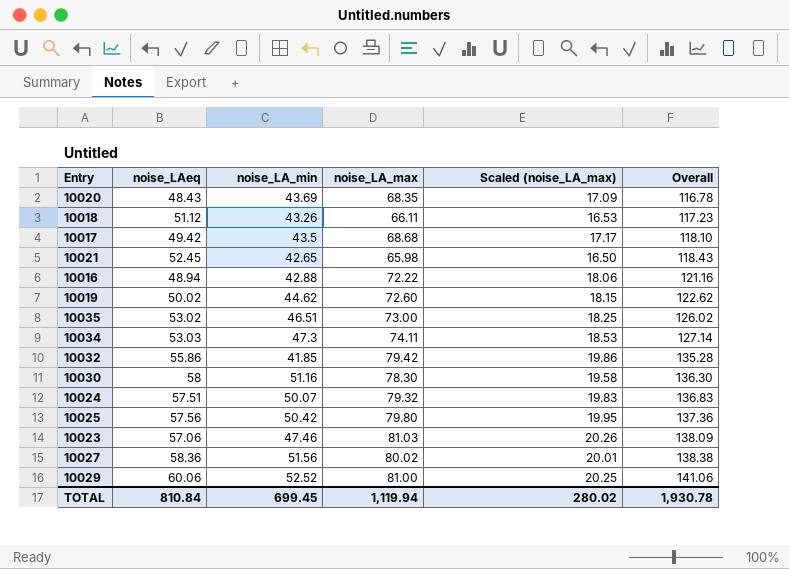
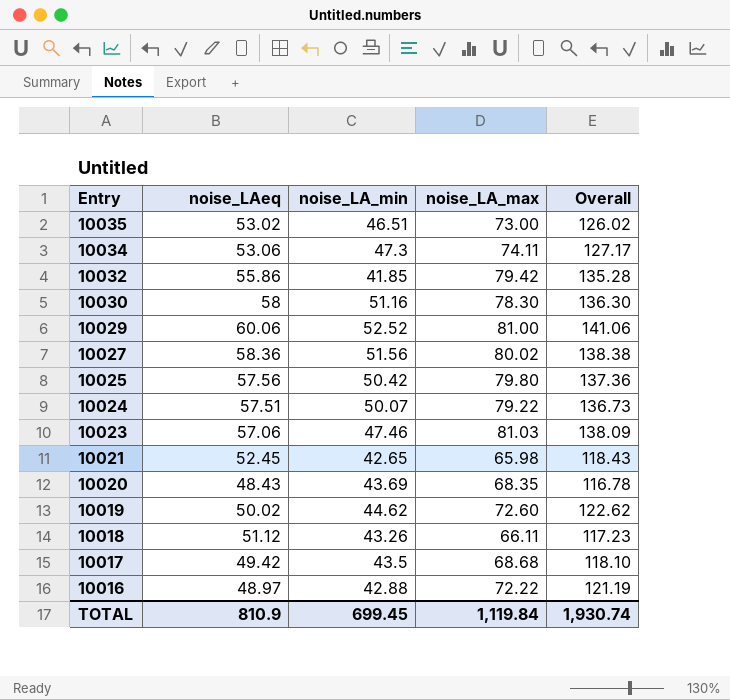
row order: Overall ascending -> Entry descending
column Scaled (noise_LA_max) | formula: [noise_LA_max] * 0.25 -> none
10034 | noise_LAeq: 53.03 -> 53.06
10034 | Overall: 127.14 -> 127.17
10024 | noise_LA_max: 79.32 -> 79.22
10024 | Overall: 136.83 -> 136.73
10016 | noise_LAeq: 48.94 -> 48.97
10016 | Overall: 121.16 -> 121.19
TOTAL | noise_LAeq: 810.84 -> 810.9
TOTAL | noise_LA_max: 1,119.94 -> 1,119.84
TOTAL | Overall: 1,930.78 -> 1,930.74

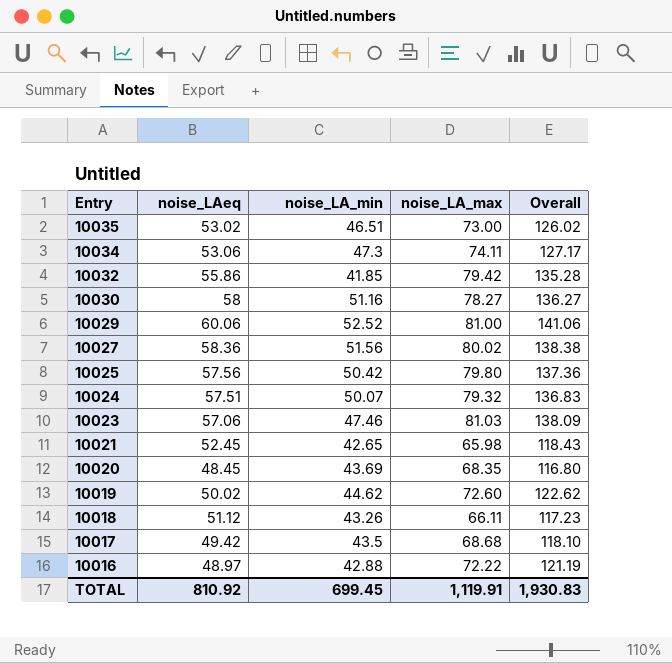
10030 | noise_LA_max: 78.30 -> 78.27
10030 | Overall: 136.30 -> 136.27
10024 | noise_LA_max: 79.22 -> 79.32
10024 | Overall: 136.73 -> 136.83
10020 | noise_LAeq: 48.43 -> 48.45
10020 | Overall: 116.78 -> 116.80
TOTAL | noise_LAeq: 810.9 -> 810.92
TOTAL | noise_LA_max: 1,119.84 -> 1,119.91
TOTAL | Overall: 1,930.74 -> 1,930.83

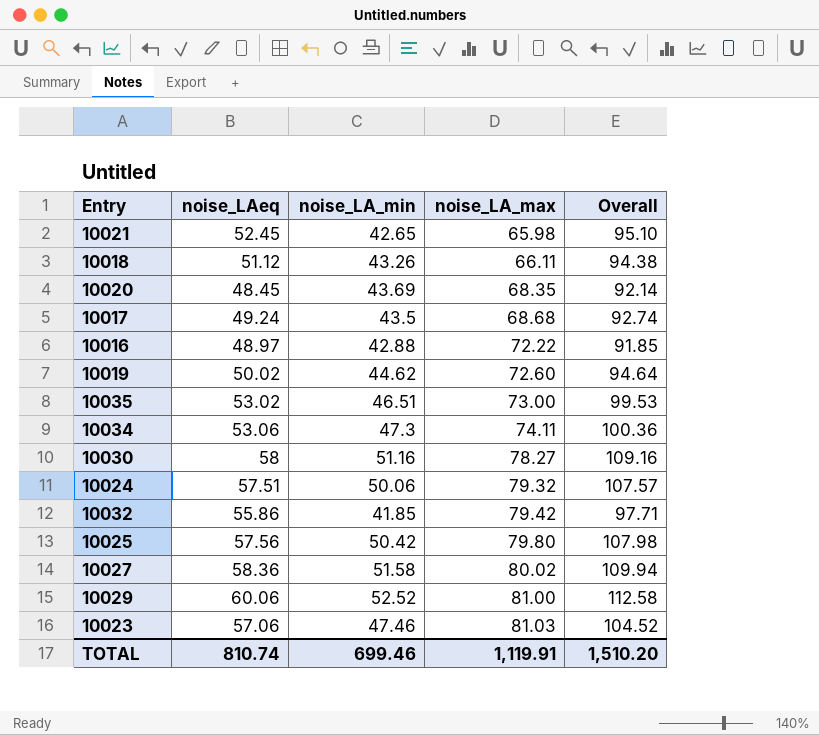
row order: Entry descending -> noise_LA_max ascending
column Overall | formula: [noise_LAeq] + [noise_LA_max] -> [noise_LAeq] + [noise_LA_min]
10017 | noise_LAeq: 49.42 -> 49.24
10024 | noise_LA_min: 50.07 -> 50.06
10027 | noise_LA_min: 51.56 -> 51.58
TOTAL | noise_LAeq: 810.92 -> 810.74
TOTAL | noise_LA_min: 699.45 -> 699.46
TOTAL | Overall: 1,930.83 -> 1,510.20

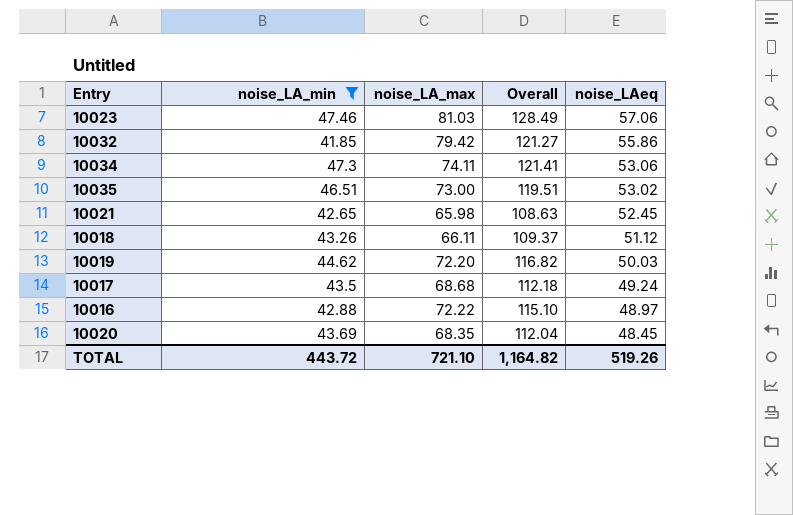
filter: none -> noise_LA_min <= 47.46
row order: noise_LA_max ascending -> noise_LAeq descending
column Overall | formula: [noise_LAeq] + [noise_LA_min] -> [noise_LA_min] + [noise_LA_max]
column noise_LAeq | position: 2 -> 5
10019 | noise_LA_max: 72.60 -> 72.20
10019 | noise_LAeq: 50.02 -> 50.03
TOTAL | noise_LA_min: 699.46 -> 443.72
TOTAL | noise_LA_max: 1,119.91 -> 721.10
TOTAL | Overall: 1,510.20 -> 1,164.82
TOTAL | noise_LAeq: 810.74 -> 519.26

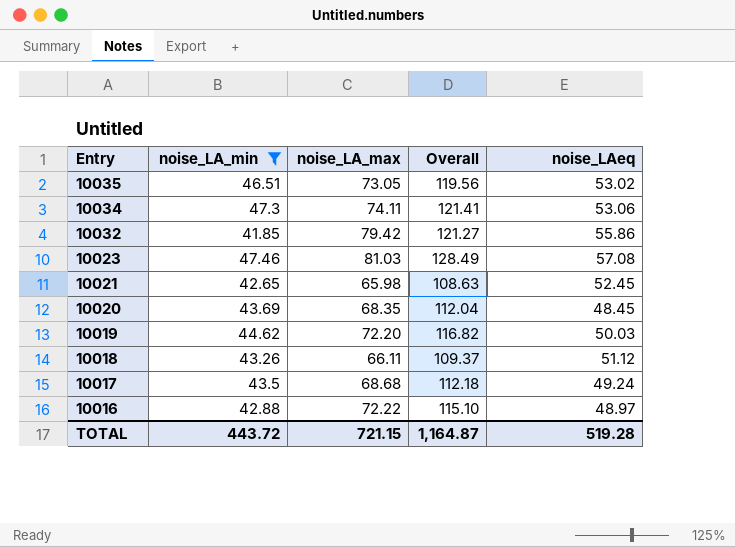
row order: noise_LAeq descending -> Entry descending
10035 | noise_LA_max: 73.00 -> 73.05
10035 | Overall: 119.51 -> 119.56
10023 | noise_LAeq: 57.06 -> 57.08
TOTAL | noise_LA_max: 721.10 -> 721.15
TOTAL | Overall: 1,164.82 -> 1,164.87
TOTAL | noise_LAeq: 519.26 -> 519.28

